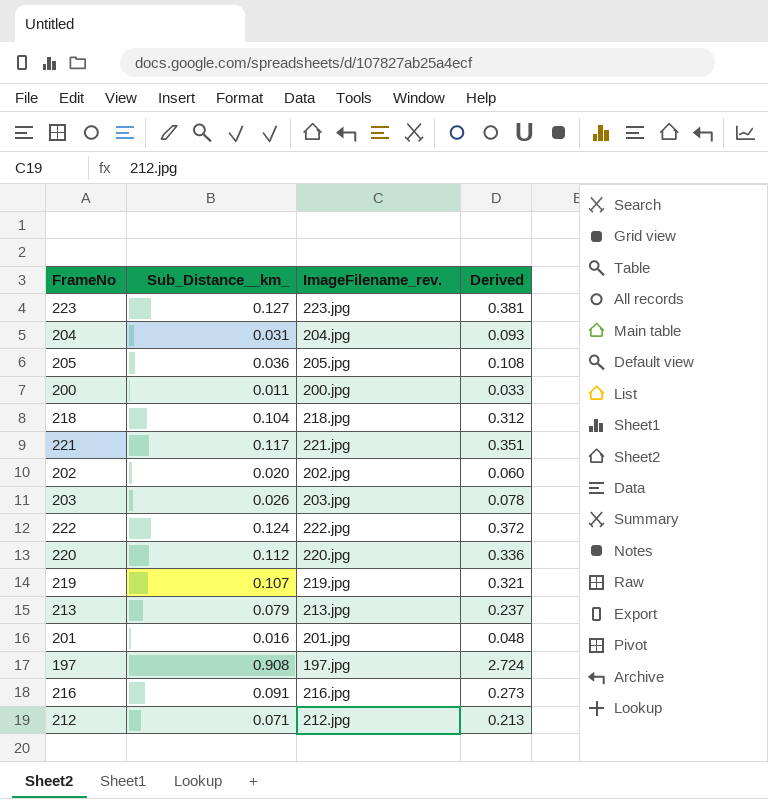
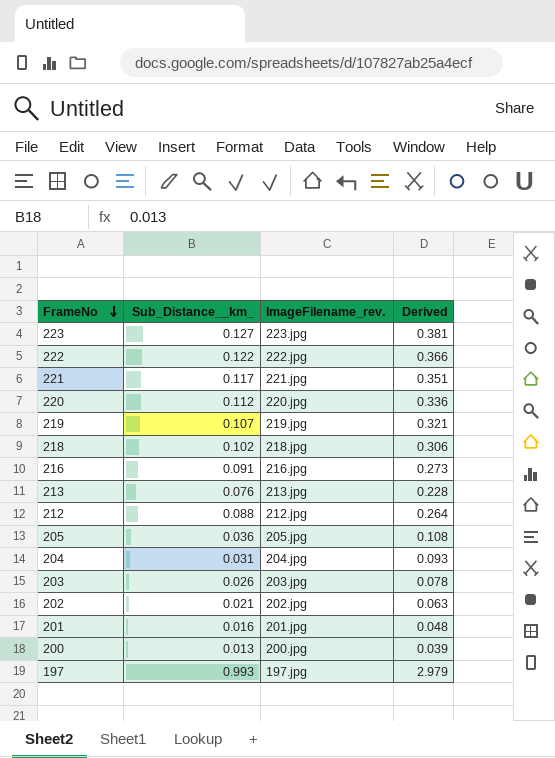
row order: none -> FrameNo descending
222 | Sub_Distance__km_: 0.124 -> 0.122
222 | Derived: 0.372 -> 0.366
218 | Sub_Distance__km_: 0.104 -> 0.102
218 | Derived: 0.312 -> 0.306
213 | Sub_Distance__km_: 0.079 -> 0.076
213 | Derived: 0.237 -> 0.228
212 | Sub_Distance__km_: 0.071 -> 0.088
212 | Derived: 0.213 -> 0.264
202 | Sub_Distance__km_: 0.020 -> 0.021
202 | Derived: 0.060 -> 0.063
200 | Sub_Distance__km_: 0.011 -> 0.013
200 | Derived: 0.033 -> 0.039
197 | Sub_Distance__km_: 0.908 -> 0.993
197 | Derived: 2.724 -> 2.979

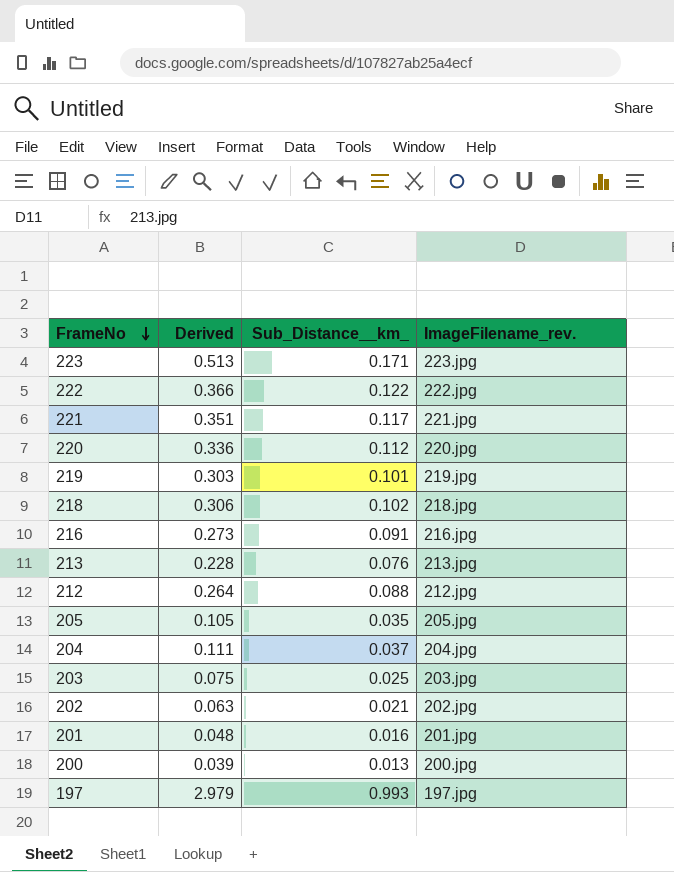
column Derived | position: 4 -> 2
223 | Derived: 0.381 -> 0.513
223 | Sub_Distance__km_: 0.127 -> 0.171
219 | Derived: 0.321 -> 0.303
219 | Sub_Distance__km_: 0.107 -> 0.101
205 | Derived: 0.108 -> 0.105
205 | Sub_Distance__km_: 0.036 -> 0.035
204 | Derived: 0.093 -> 0.111
204 | Sub_Distance__km_: 0.031 -> 0.037
203 | Derived: 0.078 -> 0.075
203 | Sub_Distance__km_: 0.026 -> 0.025

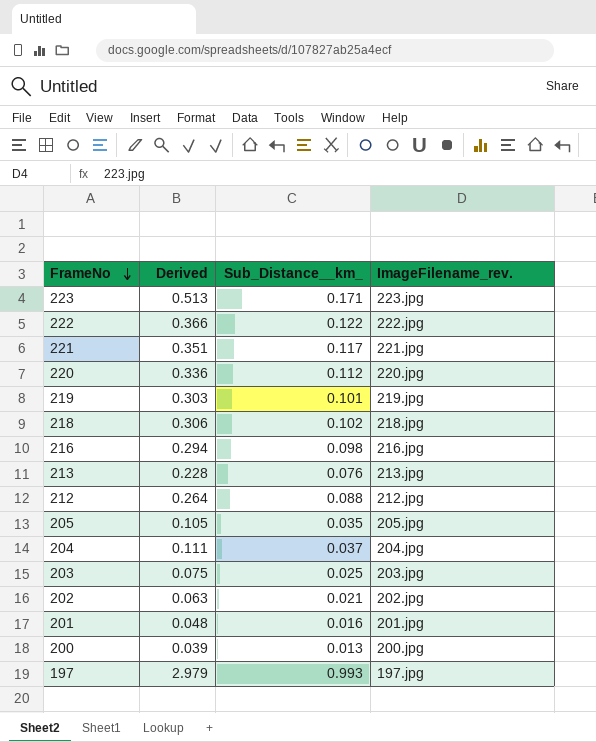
216 | Derived: 0.273 -> 0.294
216 | Sub_Distance__km_: 0.091 -> 0.098

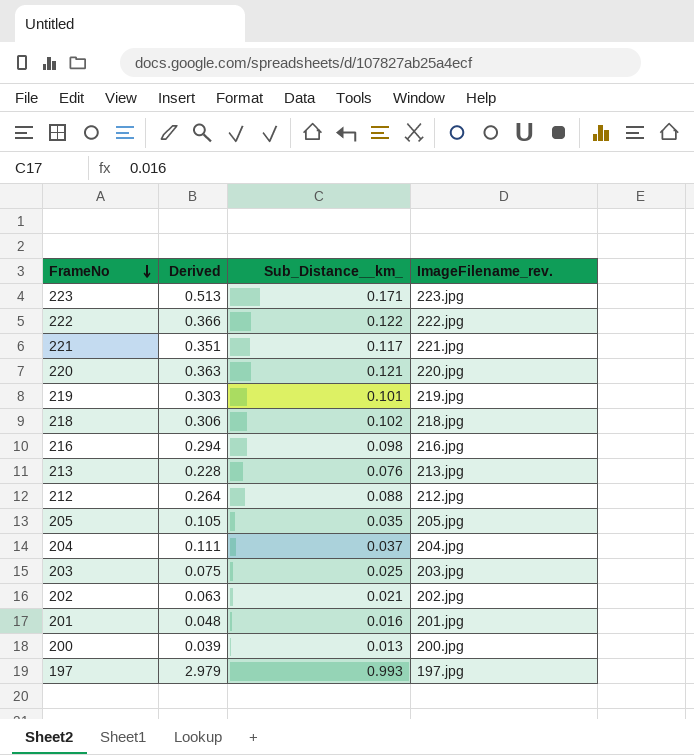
220 | Derived: 0.336 -> 0.363
220 | Sub_Distance__km_: 0.112 -> 0.121

